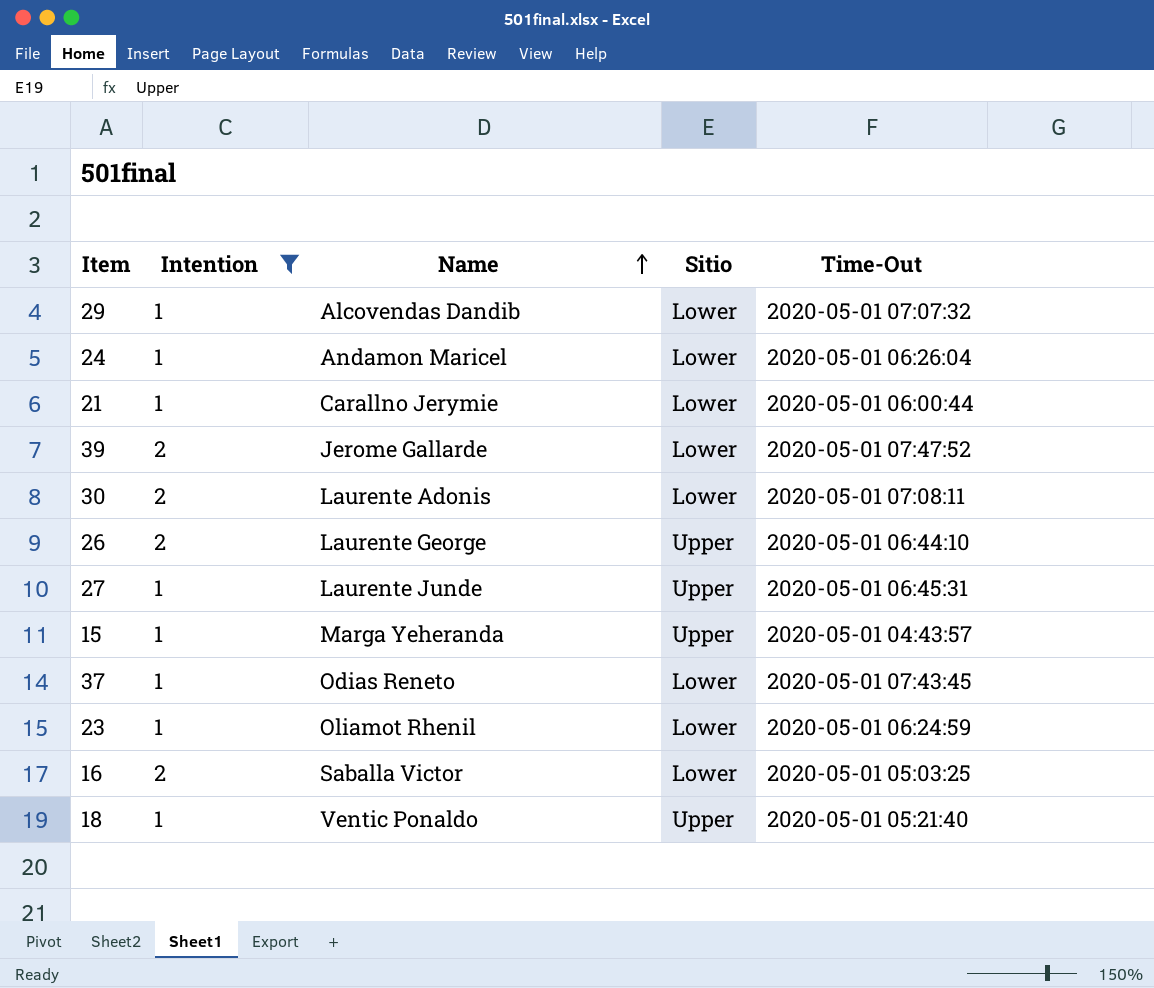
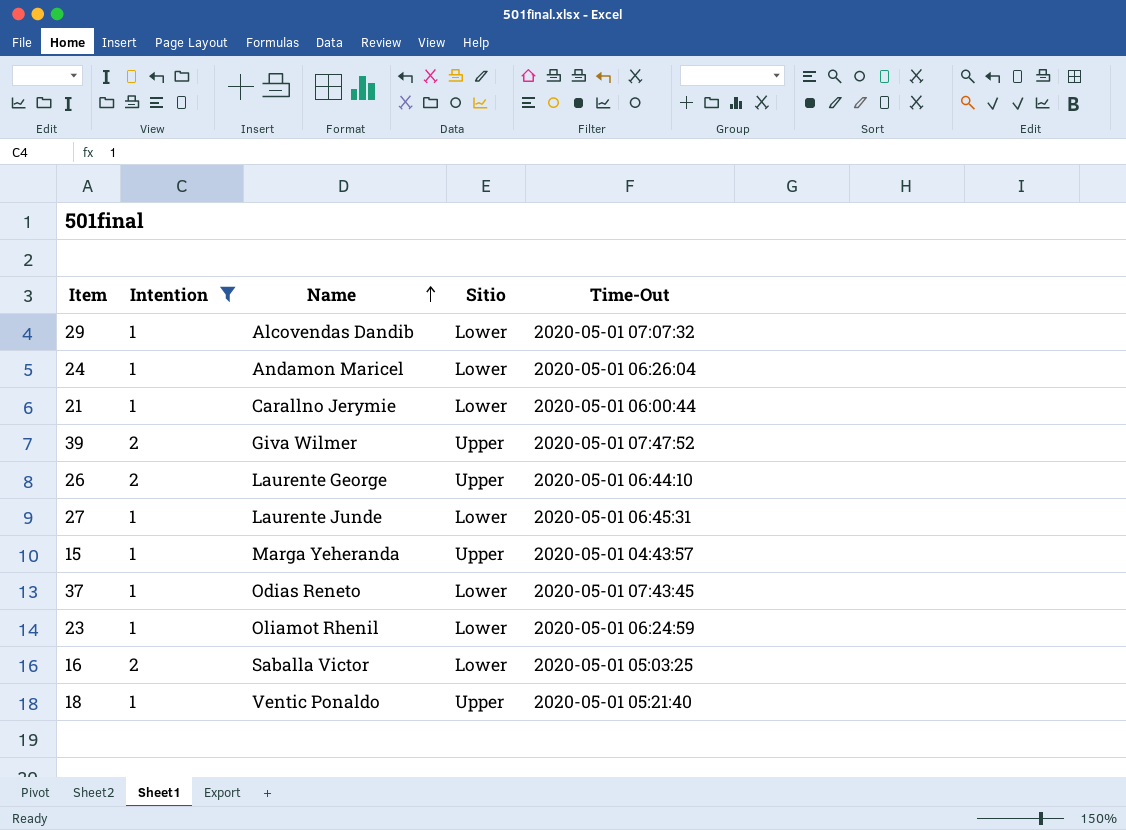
row 30: 2 | Laurente Adonis | Lower | 2020-05-01 07:08:11 -> none
39 | Name: Jerome Gallarde -> Giva Wilmer
39 | Sitio: Lower -> Upper
27 | Sitio: Upper -> Lower

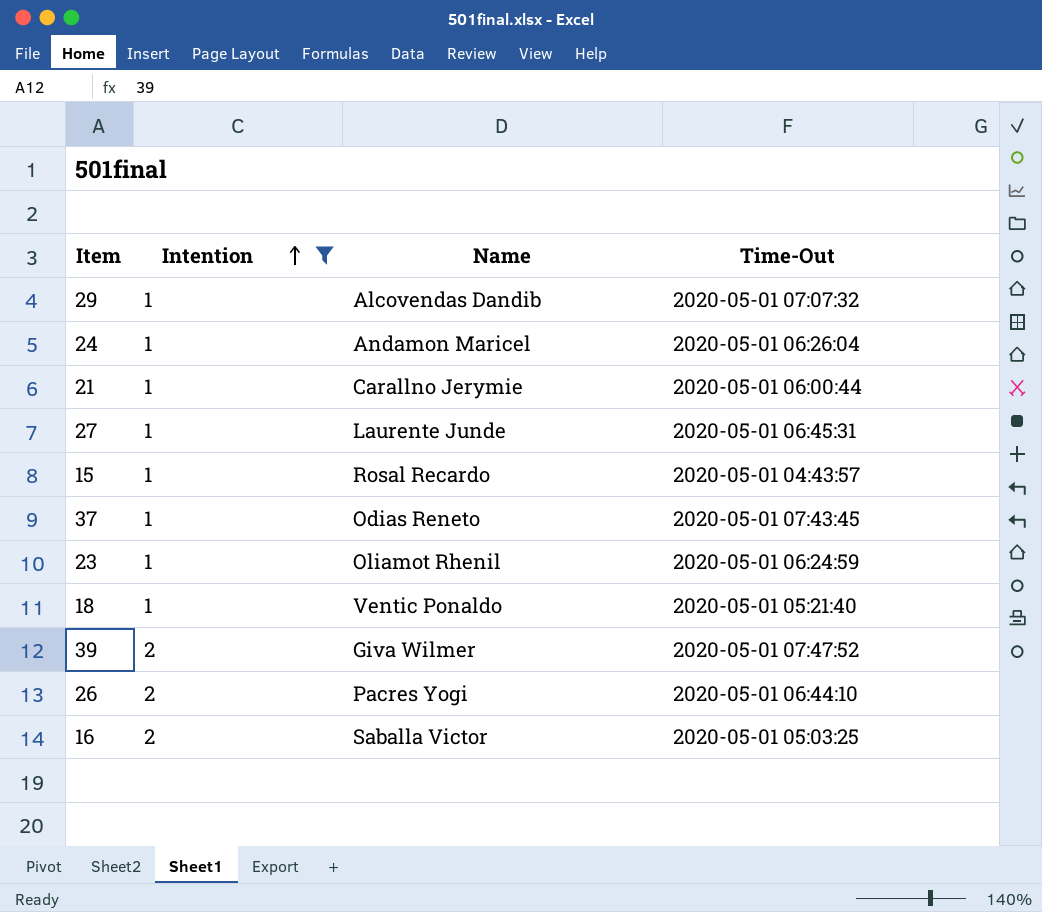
row order: Name ascending -> Intention ascending
column Sitio | position: 4 -> none
15 | Name: Marga Yeheranda -> Rosal Recardo
26 | Name: Laurente George -> Pacres Yogi

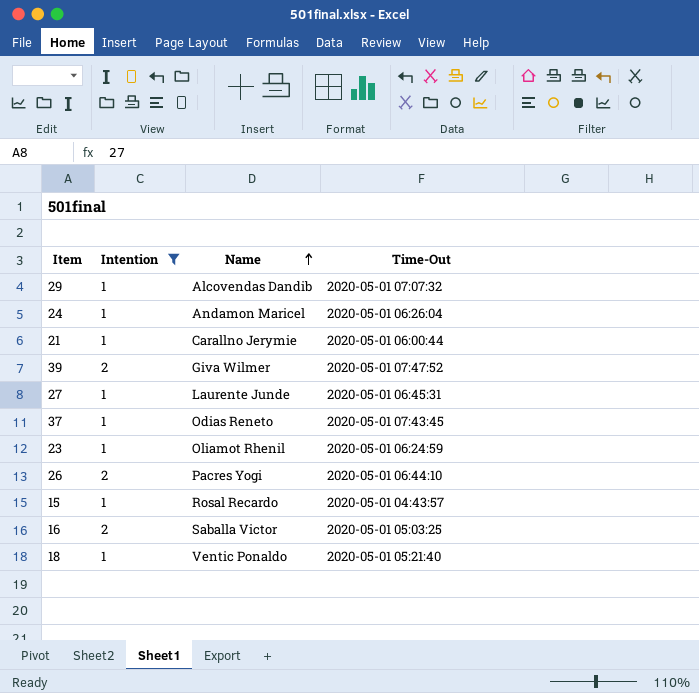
row order: Intention ascending -> Name ascending

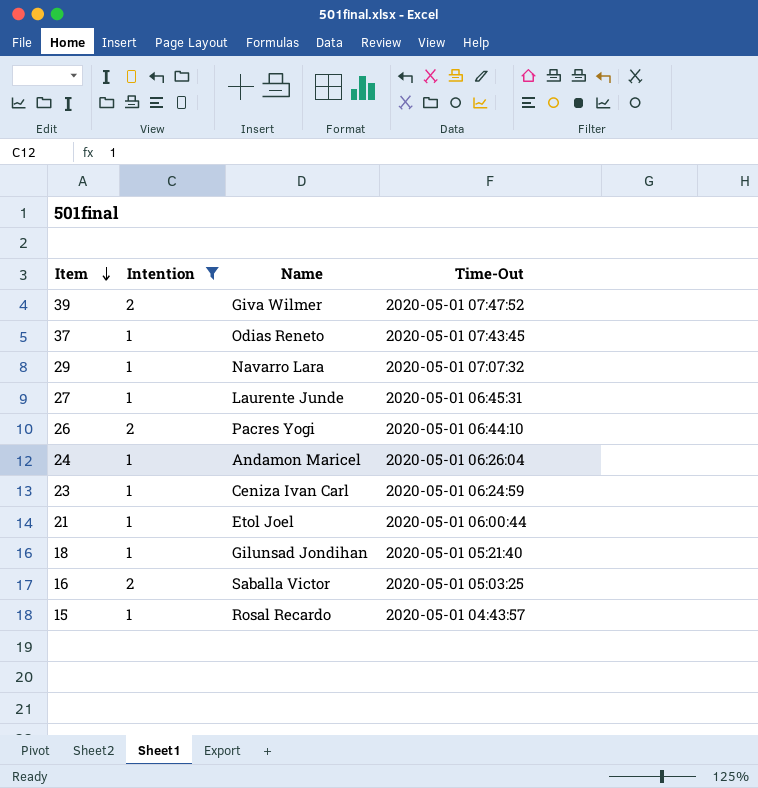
row order: Name ascending -> Item descending
29 | Name: Alcovendas Dandib -> Navarro Lara
23 | Name: Oliamot Rhenil -> Ceniza Ivan Carl
21 | Name: Carallno Jerymie -> Etol Joel
18 | Name: Ventic Ponaldo -> Gilunsad Jondihan

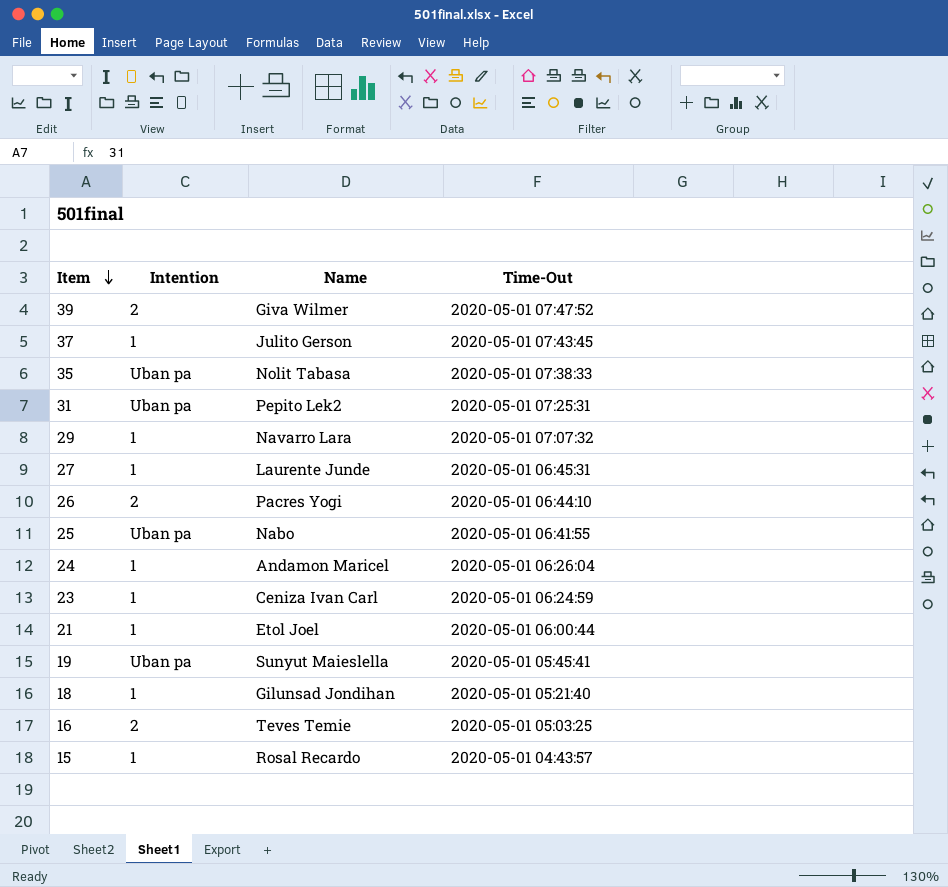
filter: Intention != Uban pa -> none
37 | Name: Odias Reneto -> Julito Gerson
16 | Name: Saballa Victor -> Teves Temie

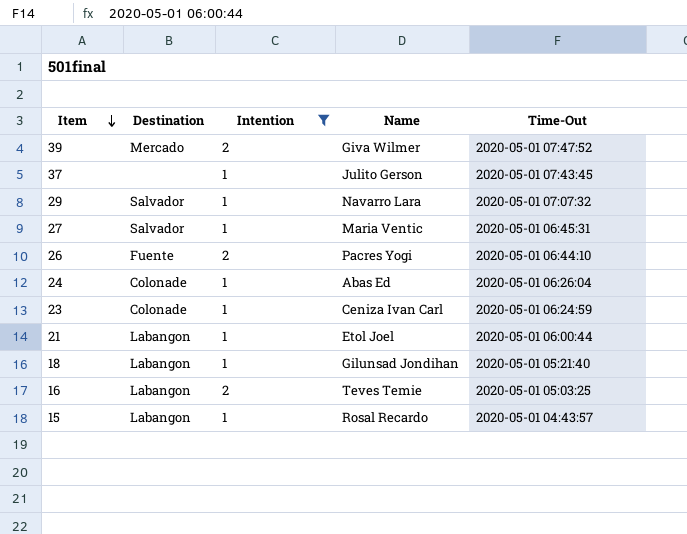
filter: none -> Intention != Uban pa
column Destination | position: none -> 2
27 | Name: Laurente Junde -> Maria Ventic
24 | Name: Andamon Maricel -> Abas Ed

